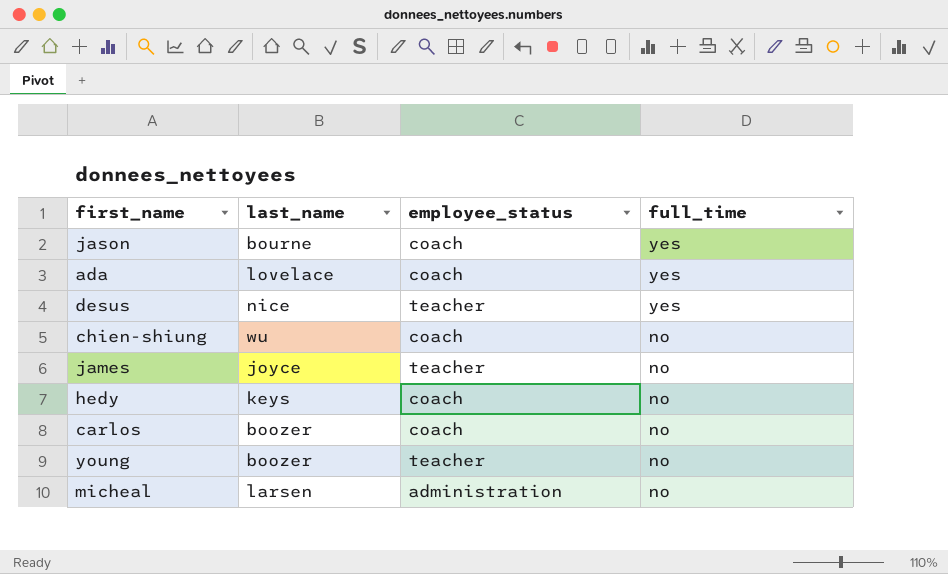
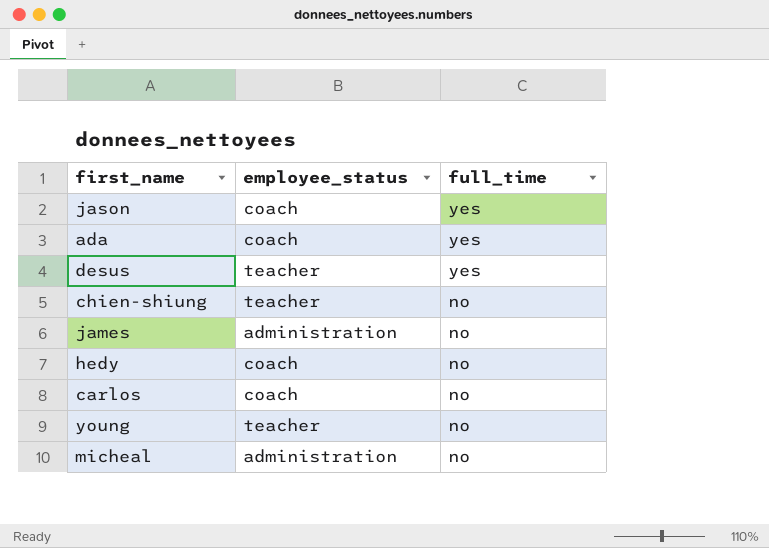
column last_name | position: 2 -> none
chien-shiung | employee_status: coach -> teacher
james | employee_status: teacher -> administration

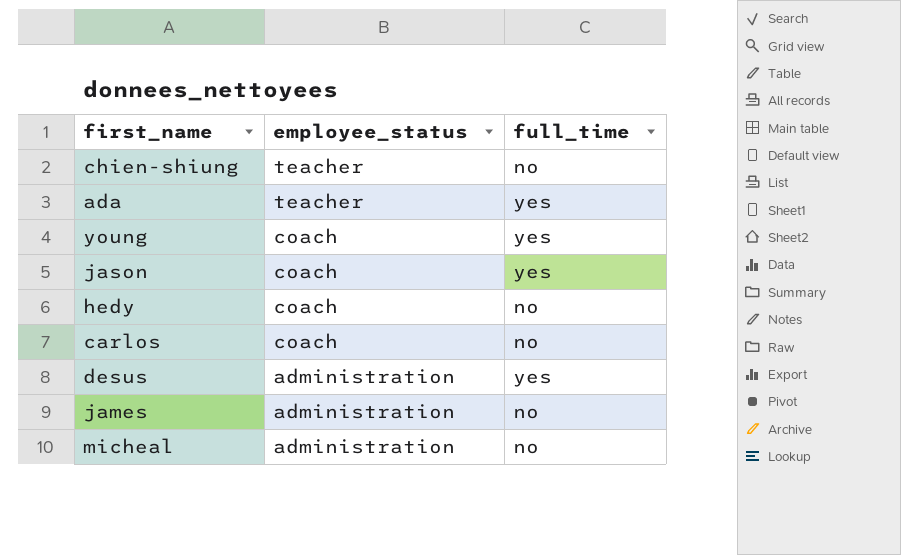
row order: full_time descending -> employee_status descending
ada | employee_status: coach -> teacher
young | employee_status: teacher -> coach
young | full_time: no -> yes
desus | employee_status: teacher -> administration

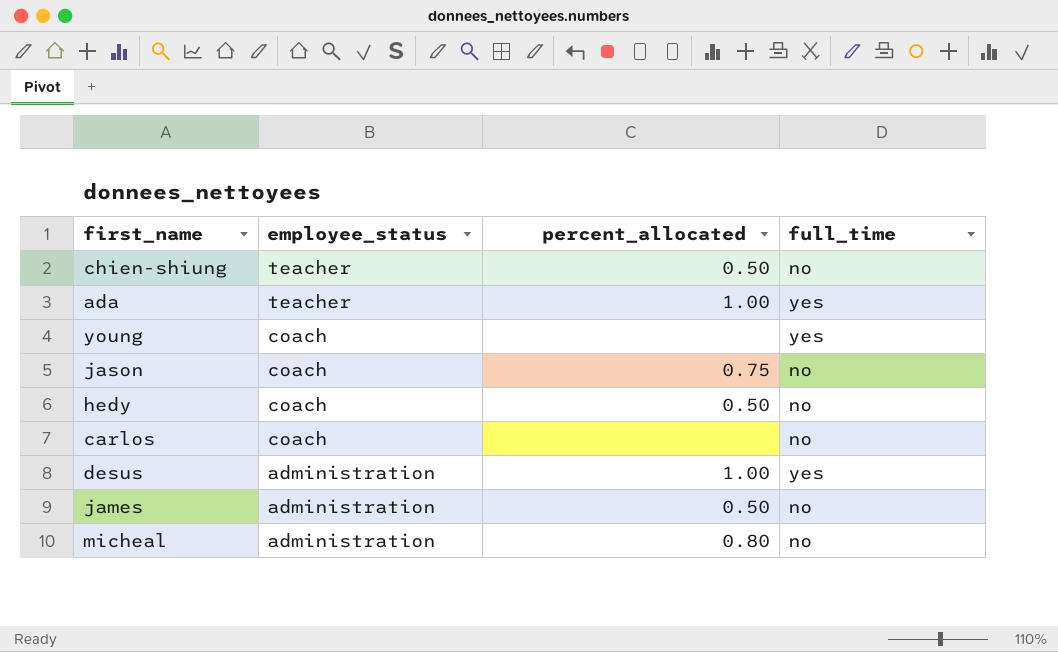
column percent_allocated | position: none -> 3
jason | full_time: yes -> no

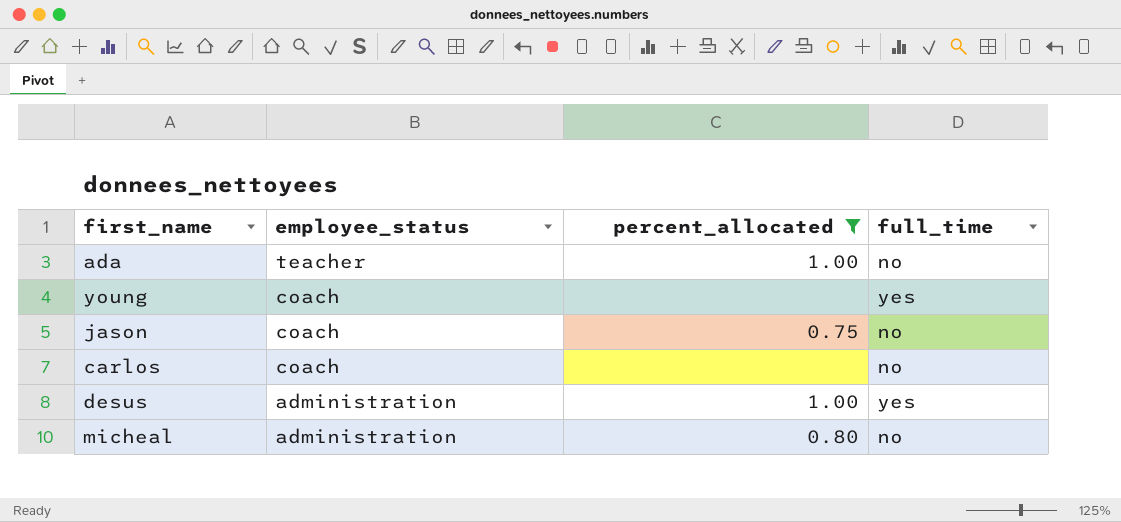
filter: none -> percent_allocated != 0.50
ada | full_time: yes -> no

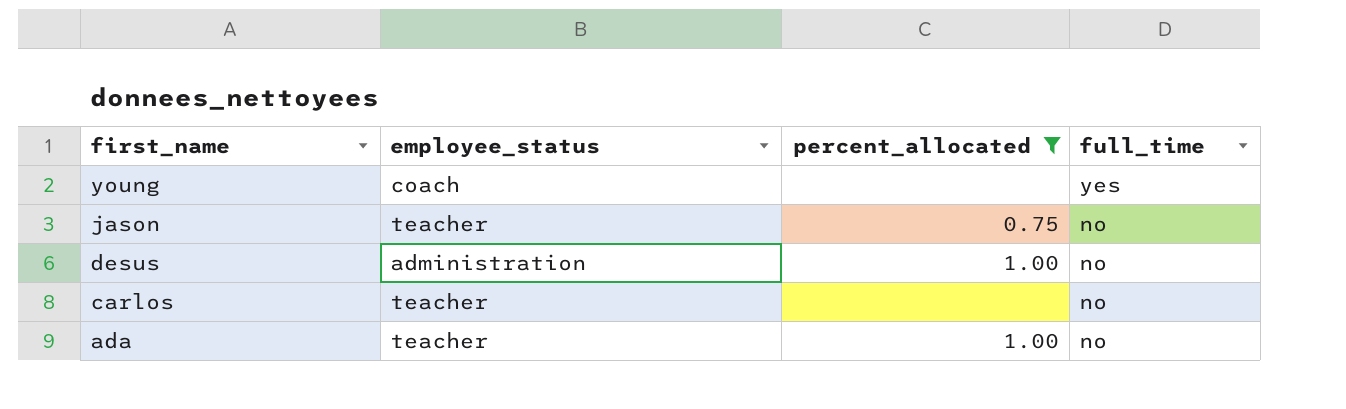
row order: employee_status descending -> first_name descending
row micheal: administration | 0.80 | no -> none
jason | employee_status: coach -> teacher
desus | full_time: yes -> no
carlos | employee_status: coach -> teacher

